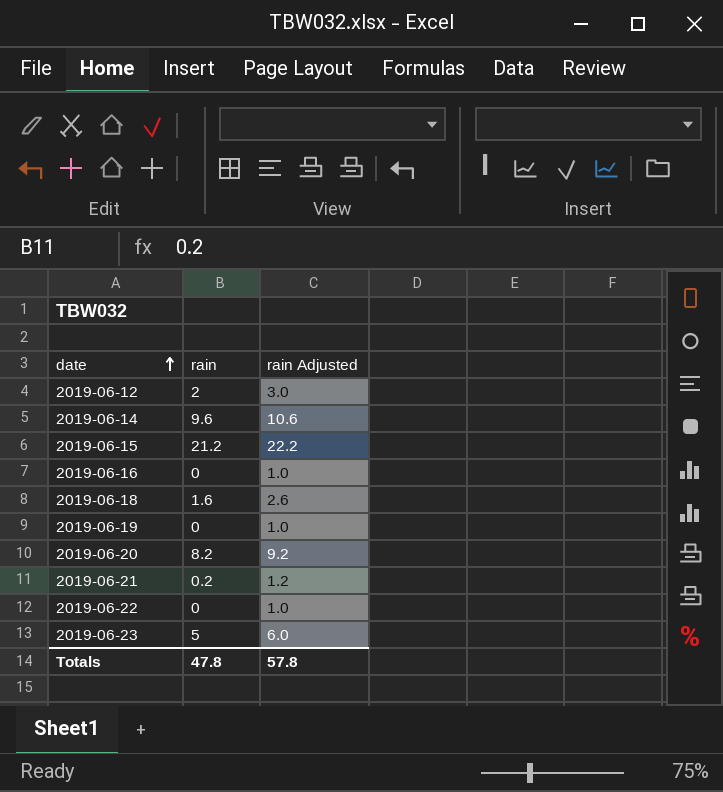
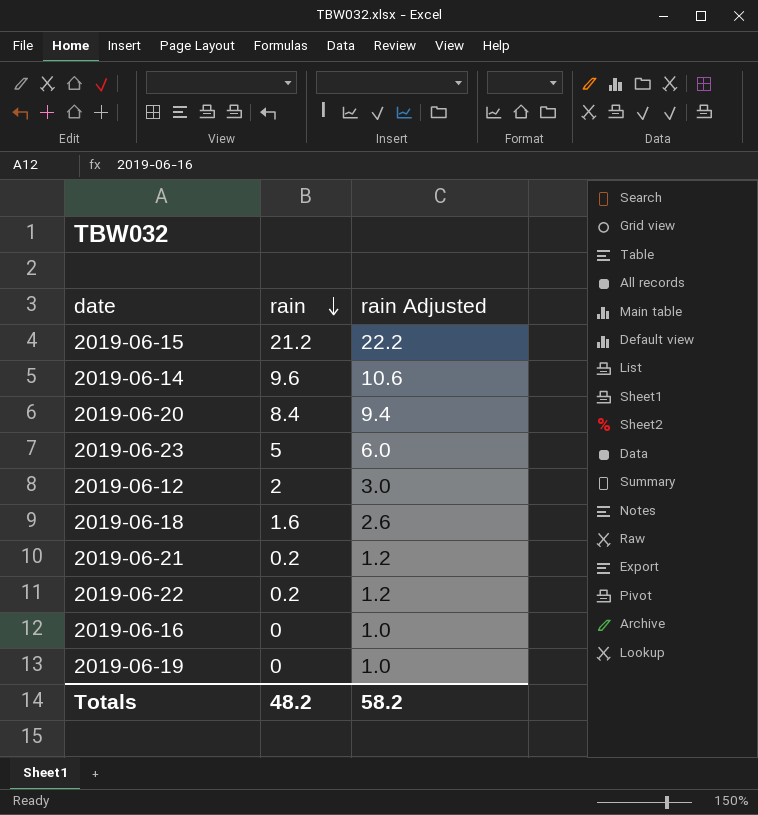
row order: date ascending -> rain descending
2019-06-20 | rain: 8.2 -> 8.4
2019-06-20 | rain Adjusted: 9.2 -> 9.4
2019-06-22 | rain: 0 -> 0.2
2019-06-22 | rain Adjusted: 1.0 -> 1.2
Totals | rain: 47.8 -> 48.2
Totals | rain Adjusted: 57.8 -> 58.2

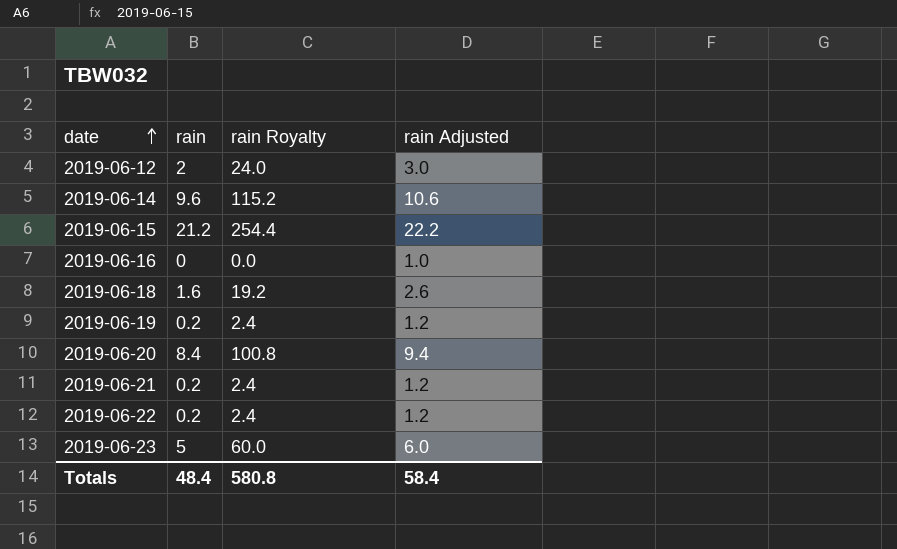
row order: rain descending -> date ascending
column rain Royalty | formula: none -> [rain] * 12
2019-06-19 | rain: 0 -> 0.2
2019-06-19 | rain Adjusted: 1.0 -> 1.2
Totals | rain: 48.2 -> 48.4
Totals | rain Adjusted: 58.2 -> 58.4

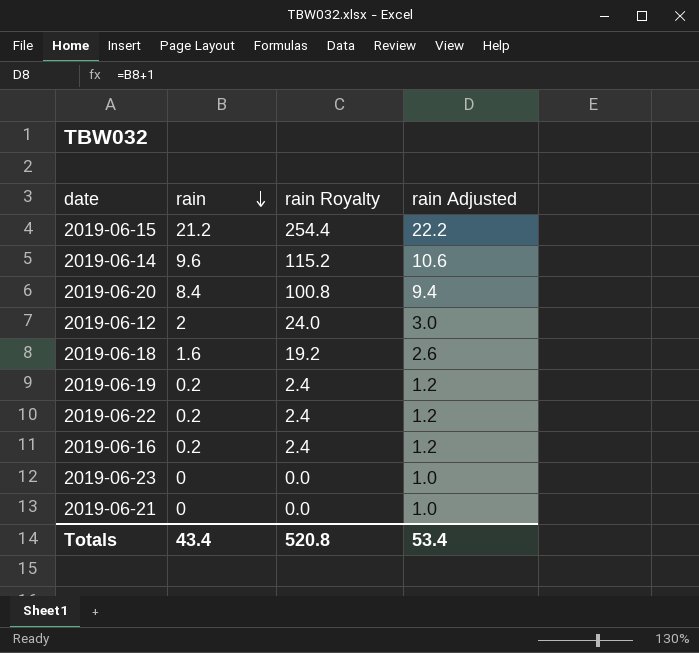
row order: date ascending -> rain descending
2019-06-16 | rain: 0 -> 0.2
2019-06-16 | rain Royalty: 0.0 -> 2.4
2019-06-16 | rain Adjusted: 1.0 -> 1.2
2019-06-23 | rain: 5 -> 0
2019-06-23 | rain Royalty: 60.0 -> 0.0
2019-06-23 | rain Adjusted: 6.0 -> 1.0
2019-06-21 | rain: 0.2 -> 0
2019-06-21 | rain Royalty: 2.4 -> 0.0
2019-06-21 | rain Adjusted: 1.2 -> 1.0
Totals | rain: 48.4 -> 43.4
Totals | rain Royalty: 580.8 -> 520.8
Totals | rain Adjusted: 58.4 -> 53.4

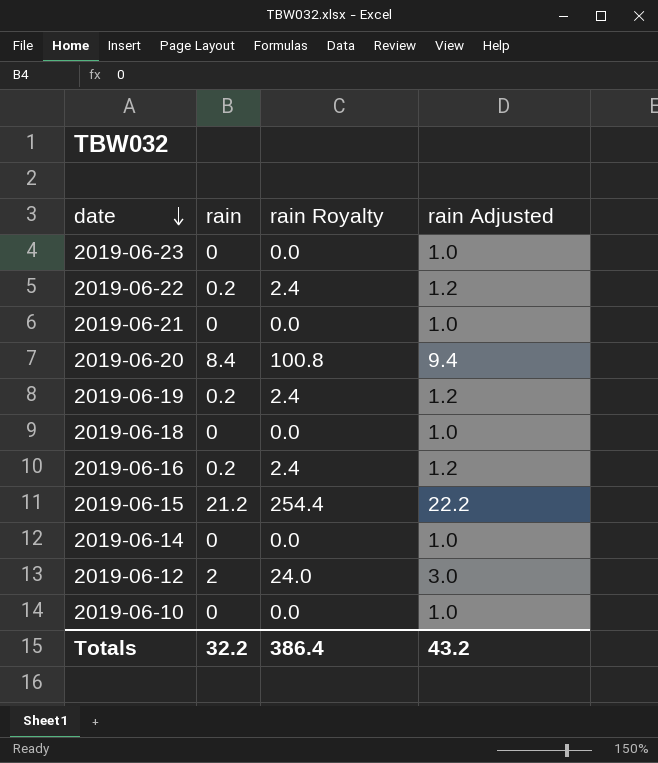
row order: rain descending -> date descending
2019-06-18 | rain: 1.6 -> 0
2019-06-18 | rain Royalty: 19.2 -> 0.0
2019-06-18 | rain Adjusted: 2.6 -> 1.0
2019-06-14 | rain: 9.6 -> 0
2019-06-14 | rain Royalty: 115.2 -> 0.0
2019-06-14 | rain Adjusted: 10.6 -> 1.0
row 2019-06-10: none -> 0 | 0.0 | 1.0
Totals | rain: 43.4 -> 32.2
Totals | rain Royalty: 520.8 -> 386.4
Totals | rain Adjusted: 53.4 -> 43.2

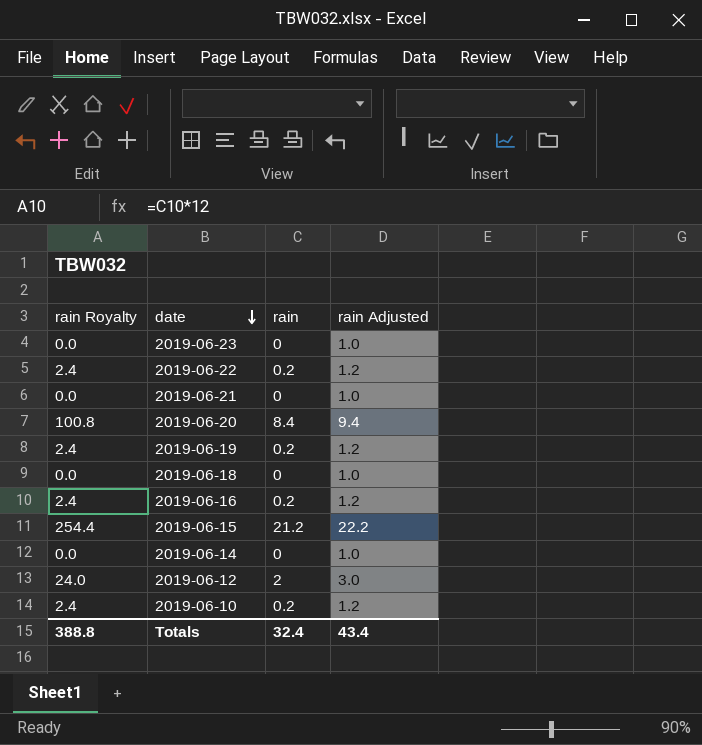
column rain Royalty | position: 3 -> 1
2019-06-10 | rain Royalty: 0.0 -> 2.4
2019-06-10 | rain: 0 -> 0.2
2019-06-10 | rain Adjusted: 1.0 -> 1.2
Totals | rain Royalty: 386.4 -> 388.8
Totals | rain: 32.2 -> 32.4
Totals | rain Adjusted: 43.2 -> 43.4

